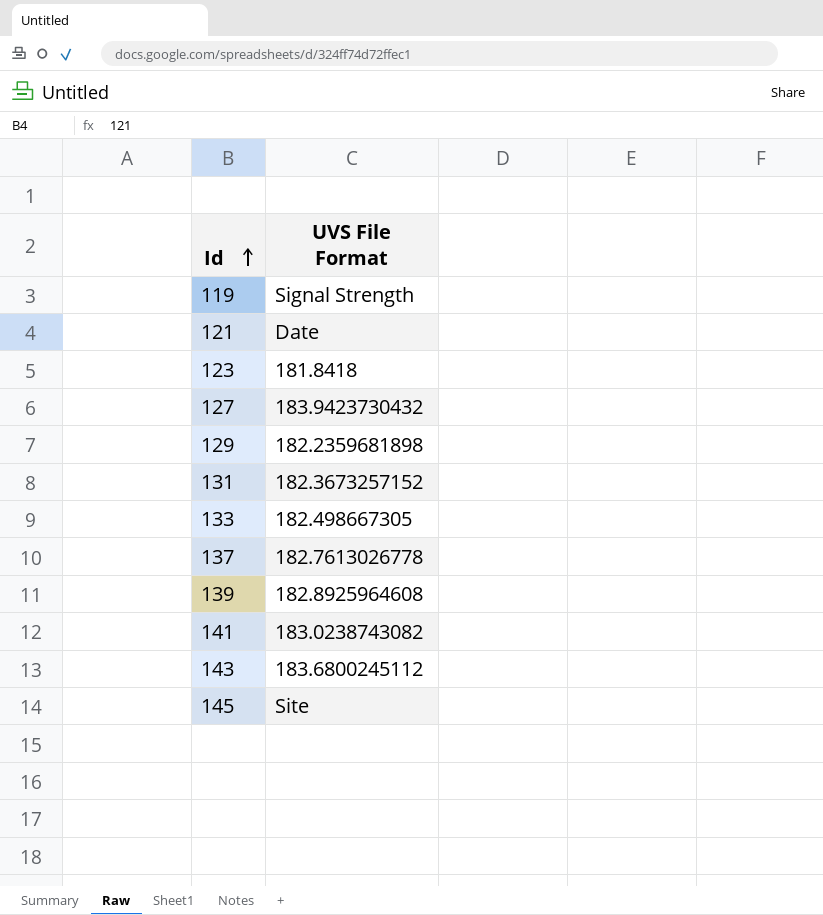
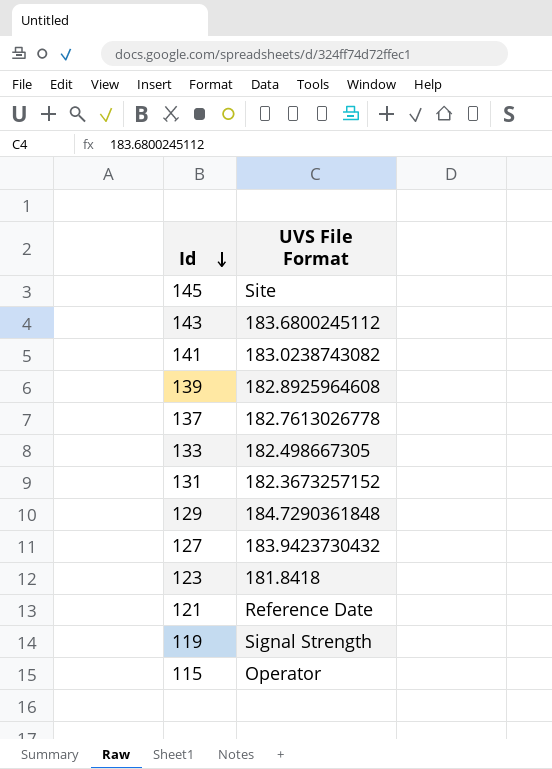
row order: Id ascending -> Id descending
129 | UVS File Format: 182.2359681898 -> 184.7290361848
121 | UVS File Format: Date -> Reference Date
row 115: none -> Operator

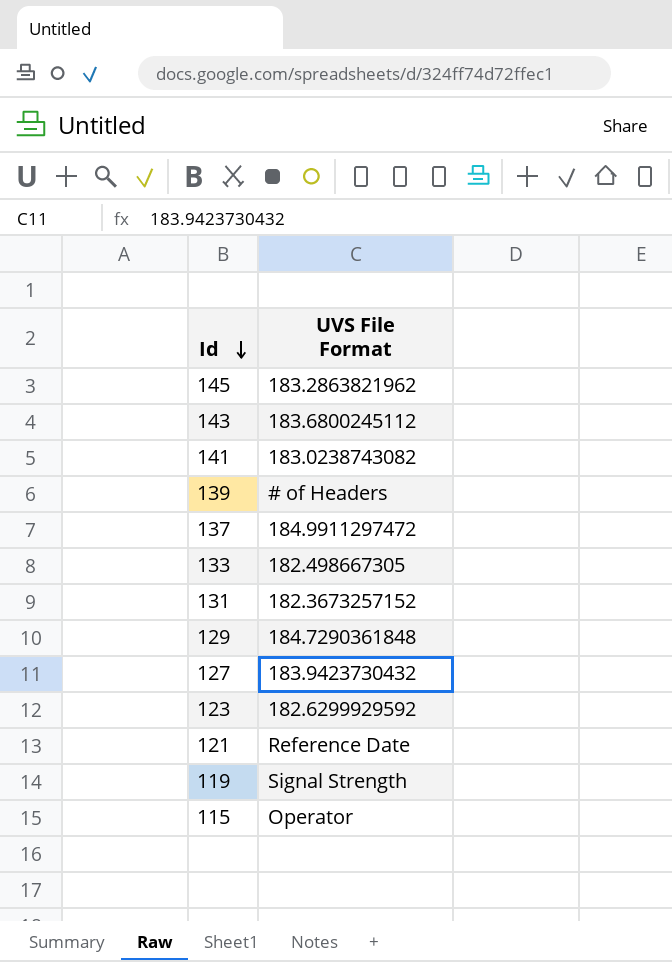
145 | UVS File Format: Site -> 183.2863821962
139 | UVS File Format: 182.8925964608 -> # of Headers
137 | UVS File Format: 182.7613026778 -> 184.9911297472
123 | UVS File Format: 181.8418 -> 182.6299929592

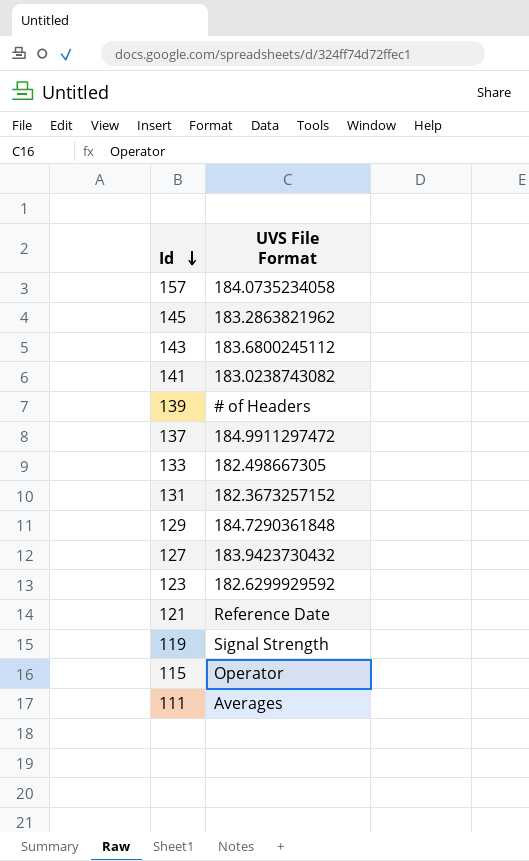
row 157: none -> 184.0735234058
row 111: none -> Averages

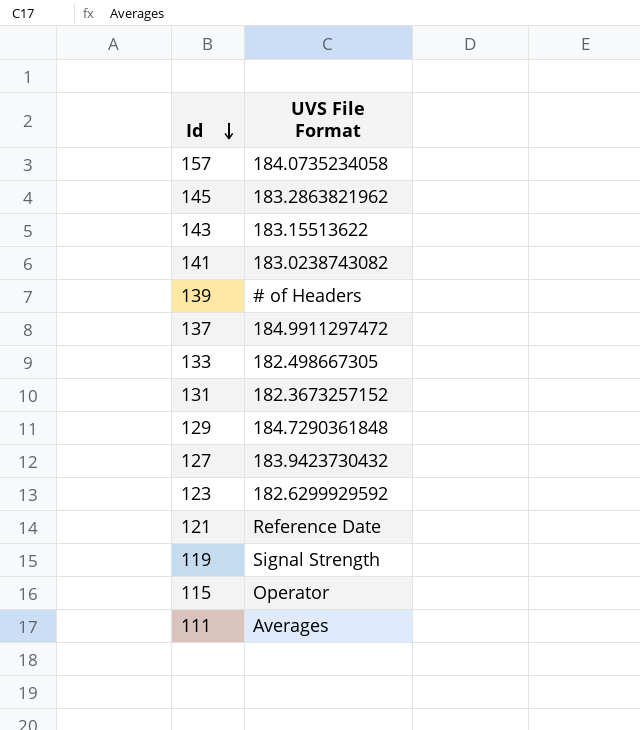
143 | UVS File Format: 183.6800245112 -> 183.15513622

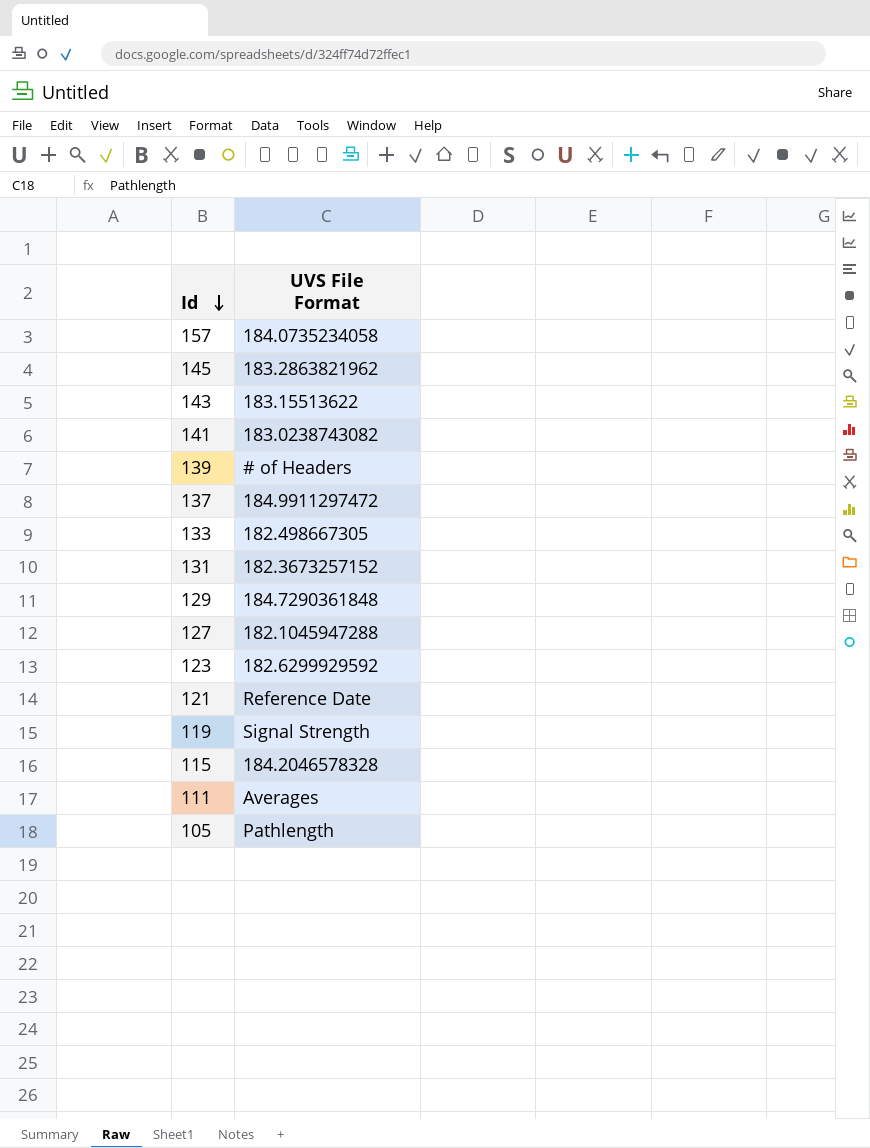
127 | UVS File Format: 183.9423730432 -> 182.1045947288
115 | UVS File Format: Operator -> 184.2046578328
row 105: none -> Pathlength

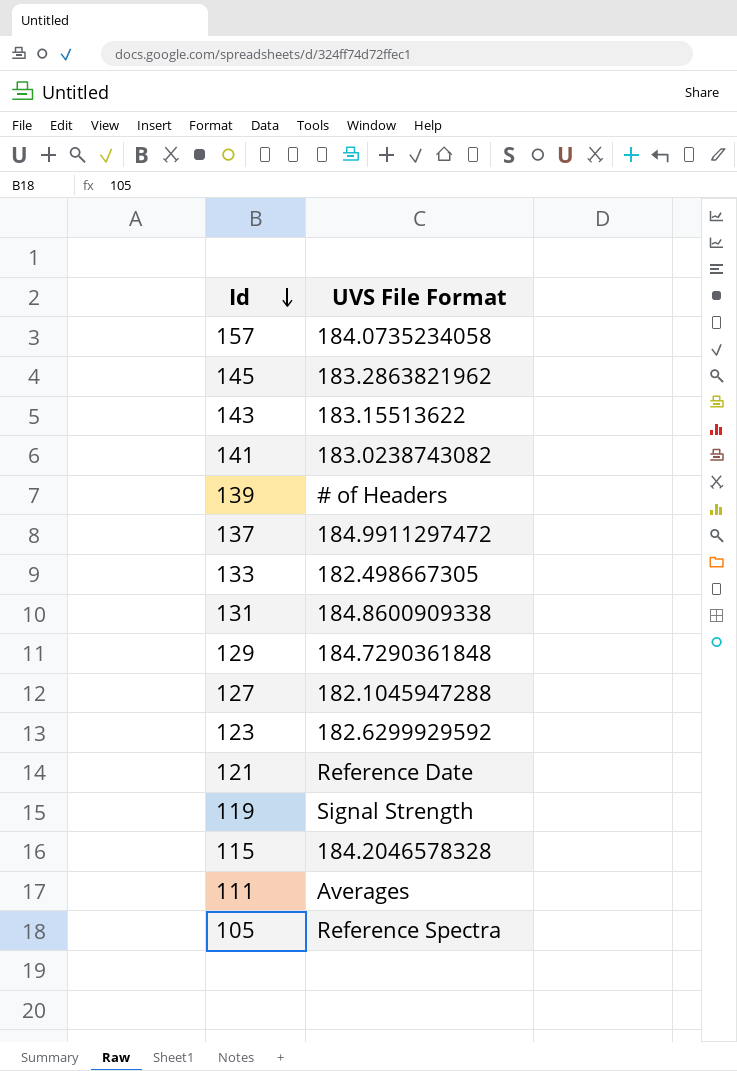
131 | UVS File Format: 182.3673257152 -> 184.8600909338
105 | UVS File Format: Pathlength -> Reference Spectra

